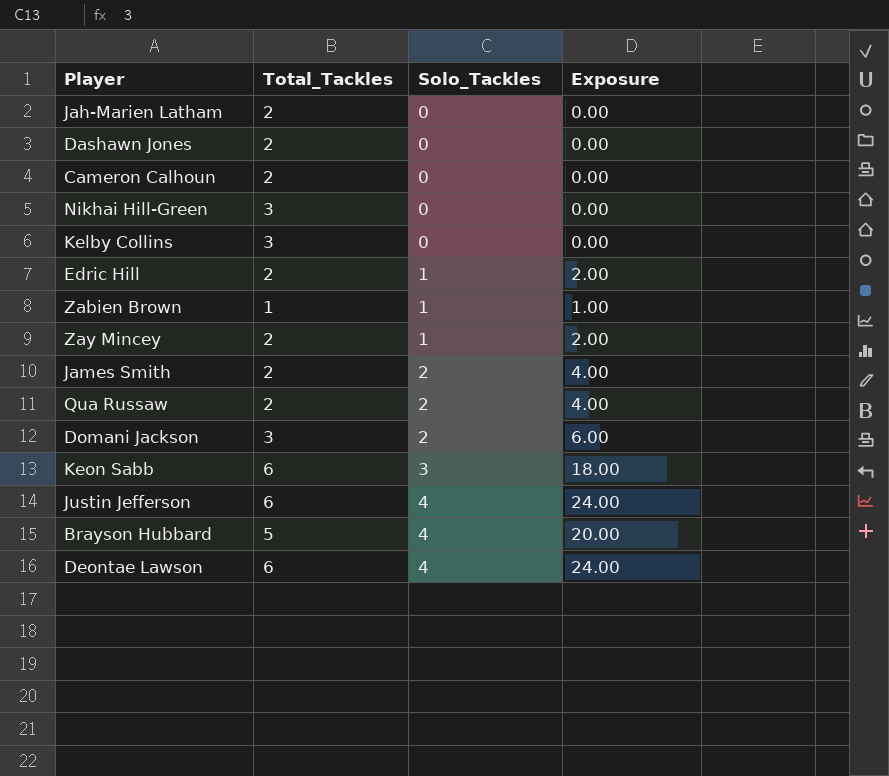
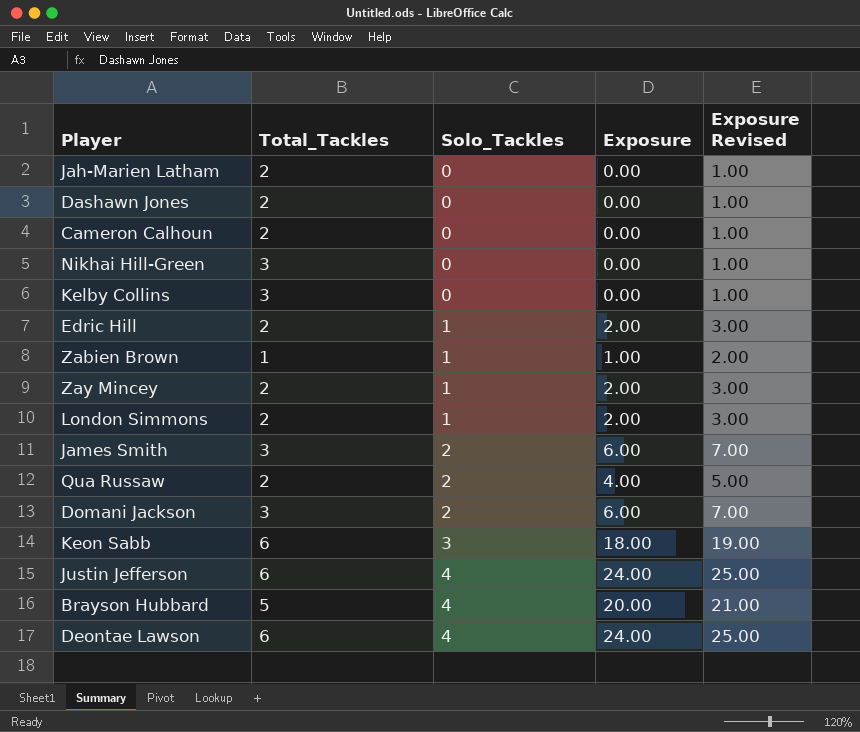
column Exposure Revised | formula: none -> [Exposure] + 1
row London Simmons: none -> 2 | 1 | 2.00 | 3.00
James Smith | Total_Tackles: 2 -> 3
James Smith | Exposure: 4.00 -> 6.00

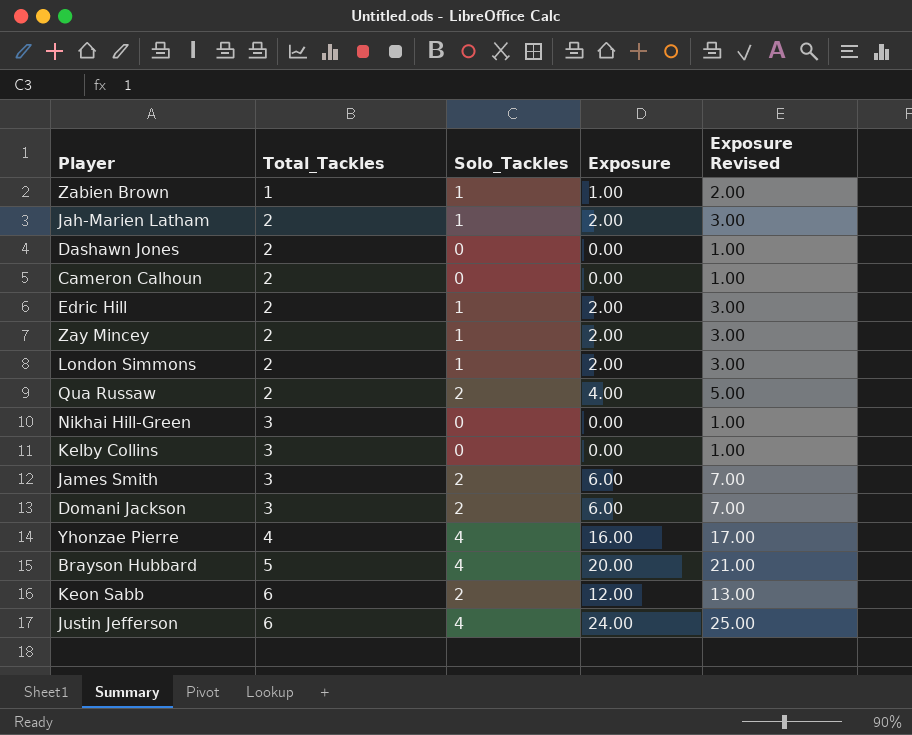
row order: Solo_Tackles ascending -> Total_Tackles ascending
row Deontae Lawson: 6 | 4 | 24.00 | 25.00 -> none
Jah-Marien Latham | Solo_Tackles: 0 -> 1
Jah-Marien Latham | Exposure: 0.00 -> 2.00
Jah-Marien Latham | Exposure Revised: 1.00 -> 3.00
row Yhonzae Pierre: none -> 4 | 4 | 16.00 | 17.00
Keon Sabb | Solo_Tackles: 3 -> 2
Keon Sabb | Exposure: 18.00 -> 12.00
Keon Sabb | Exposure Revised: 19.00 -> 13.00

